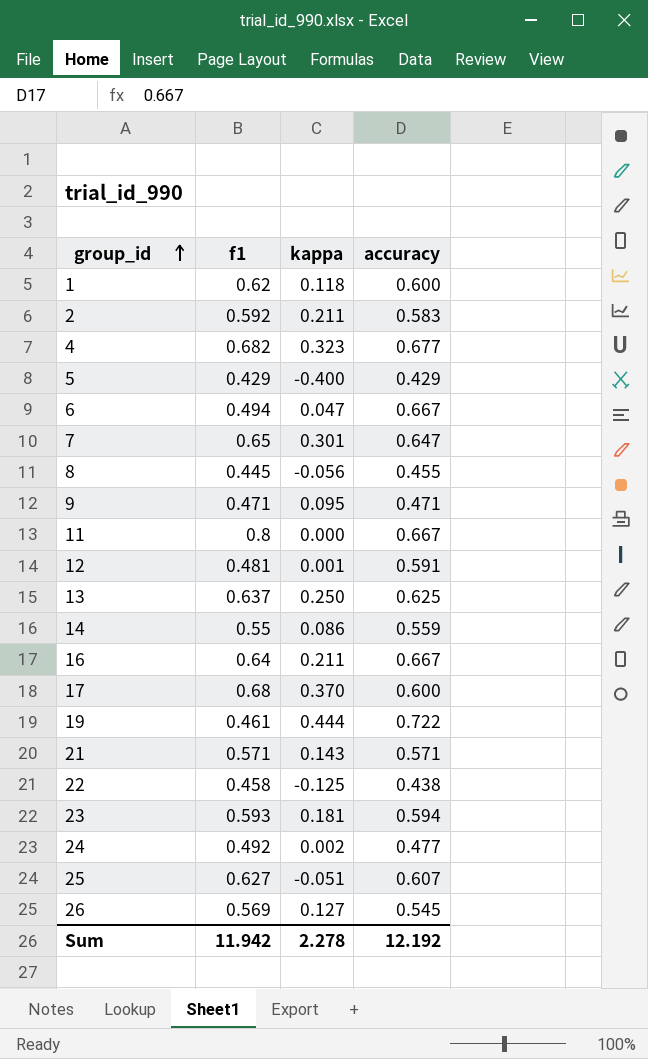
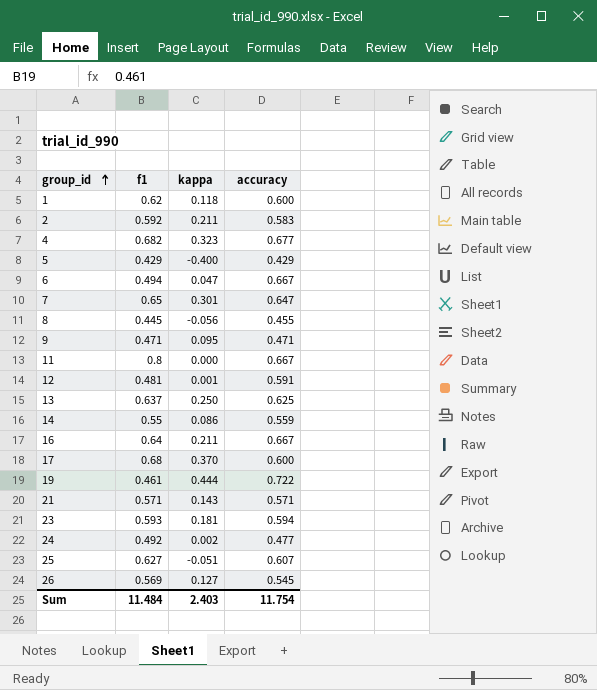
row 22: 0.458 | -0.125 | 0.438 -> none
Sum | f1: 11.942 -> 11.484
Sum | kappa: 2.278 -> 2.403
Sum | accuracy: 12.192 -> 11.754

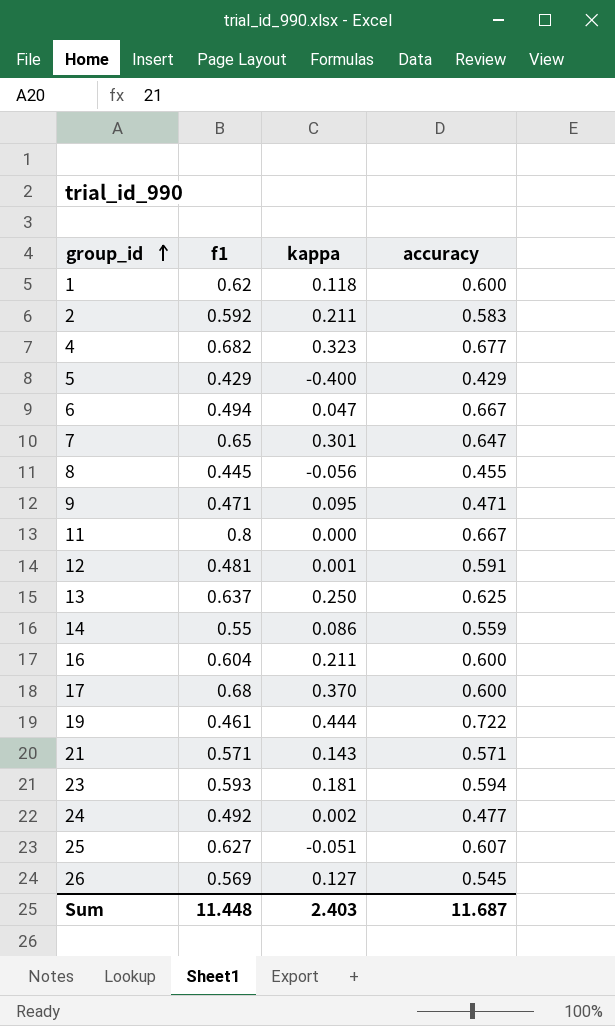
16 | f1: 0.64 -> 0.604
16 | accuracy: 0.667 -> 0.600
Sum | f1: 11.484 -> 11.448
Sum | accuracy: 11.754 -> 11.687

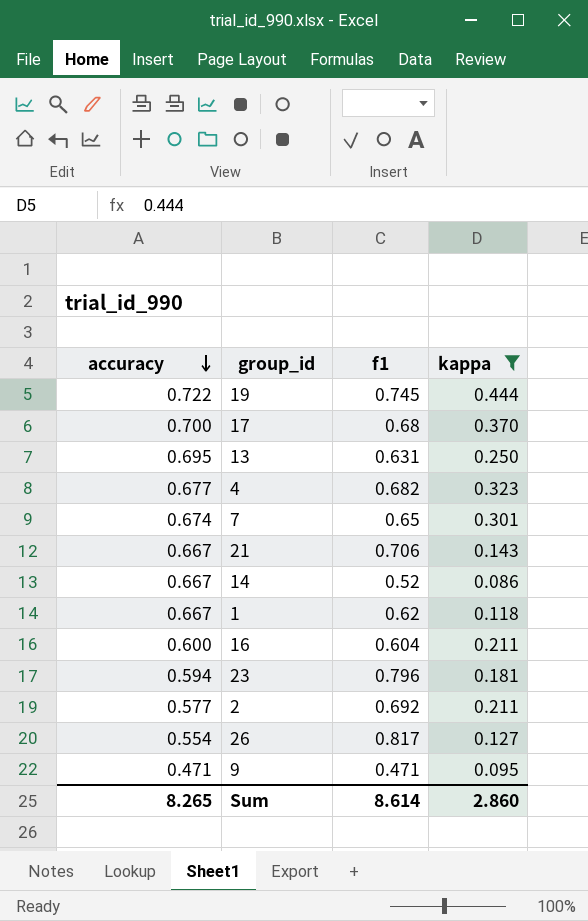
filter: none -> kappa >= 0.086
row order: group_id ascending -> accuracy descending
column accuracy | position: 4 -> 1
19 | f1: 0.461 -> 0.745
17 | accuracy: 0.600 -> 0.700
13 | accuracy: 0.625 -> 0.695
13 | f1: 0.637 -> 0.631
7 | accuracy: 0.647 -> 0.674
21 | accuracy: 0.571 -> 0.667
21 | f1: 0.571 -> 0.706
14 | accuracy: 0.559 -> 0.667
14 | f1: 0.55 -> 0.52
1 | accuracy: 0.600 -> 0.667
23 | f1: 0.593 -> 0.796
2 | accuracy: 0.583 -> 0.577
2 | f1: 0.592 -> 0.692
26 | accuracy: 0.545 -> 0.554
26 | f1: 0.569 -> 0.817
Sum | accuracy: 11.687 -> 8.265
Sum | f1: 11.448 -> 8.614
Sum | kappa: 2.403 -> 2.860

